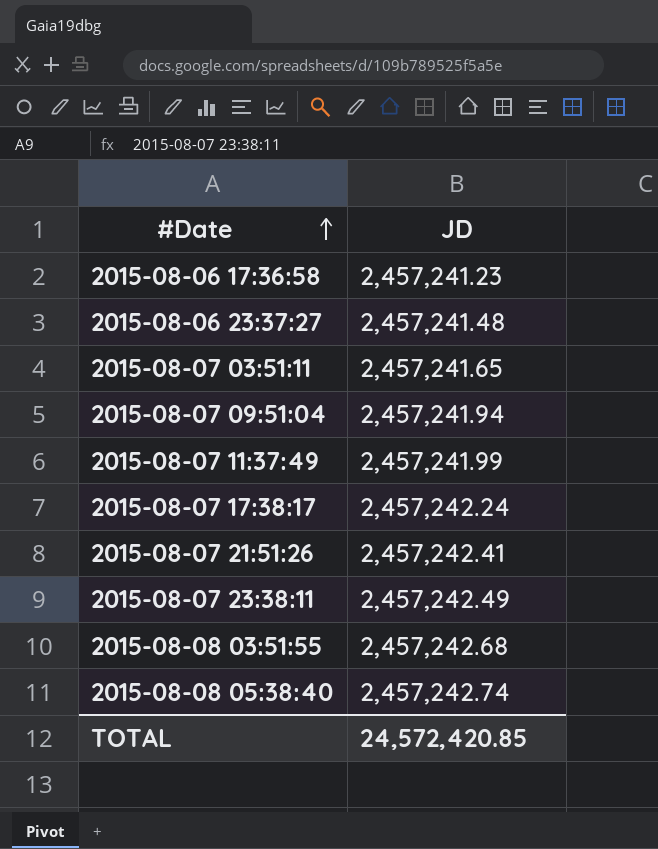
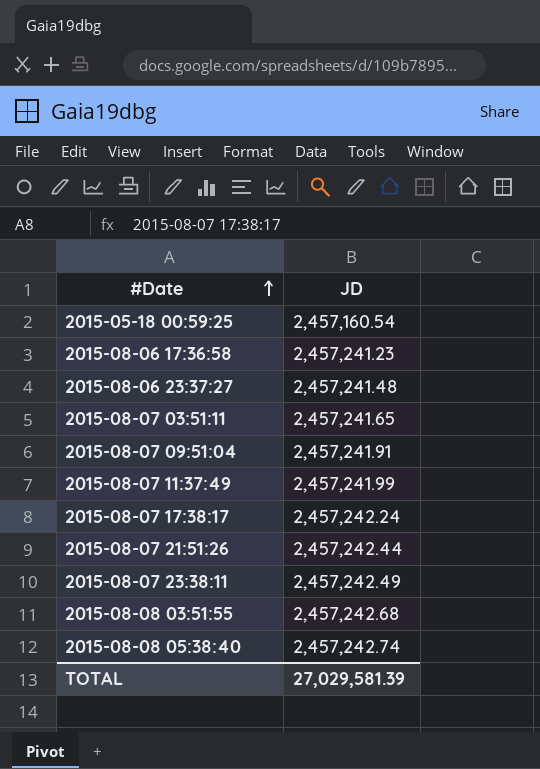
row 2015-05-18 00:59:25: none -> 2,457,160.54
2015-08-07 09:51:04 | JD: 2,457,241.94 -> 2,457,241.91
2015-08-07 21:51:26 | JD: 2,457,242.41 -> 2,457,242.44
TOTAL | JD: 24,572,420.85 -> 27,029,581.39

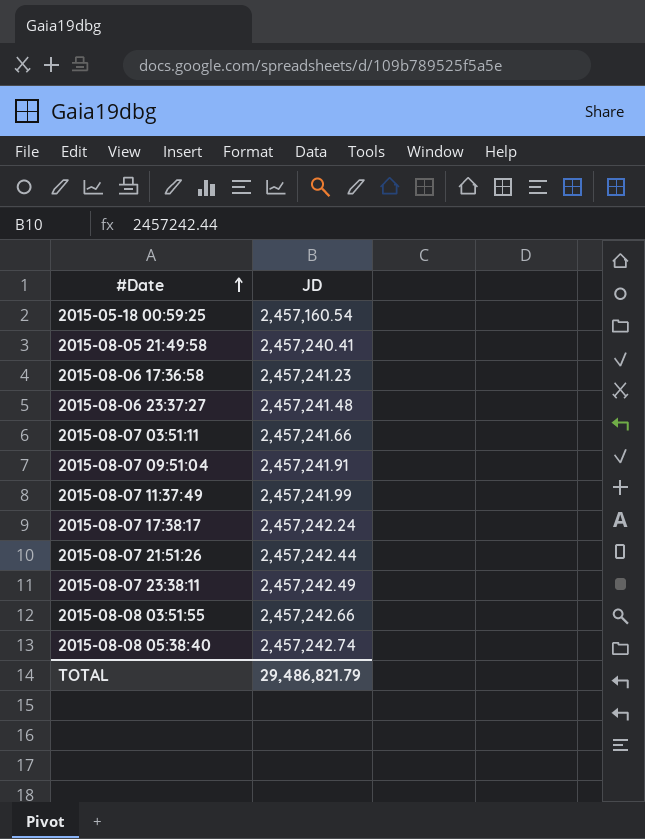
row 2015-08-05 21:49:58: none -> 2,457,240.41
2015-08-07 03:51:11 | JD: 2,457,241.65 -> 2,457,241.66
2015-08-08 03:51:55 | JD: 2,457,242.68 -> 2,457,242.66
TOTAL | JD: 27,029,581.39 -> 29,486,821.79

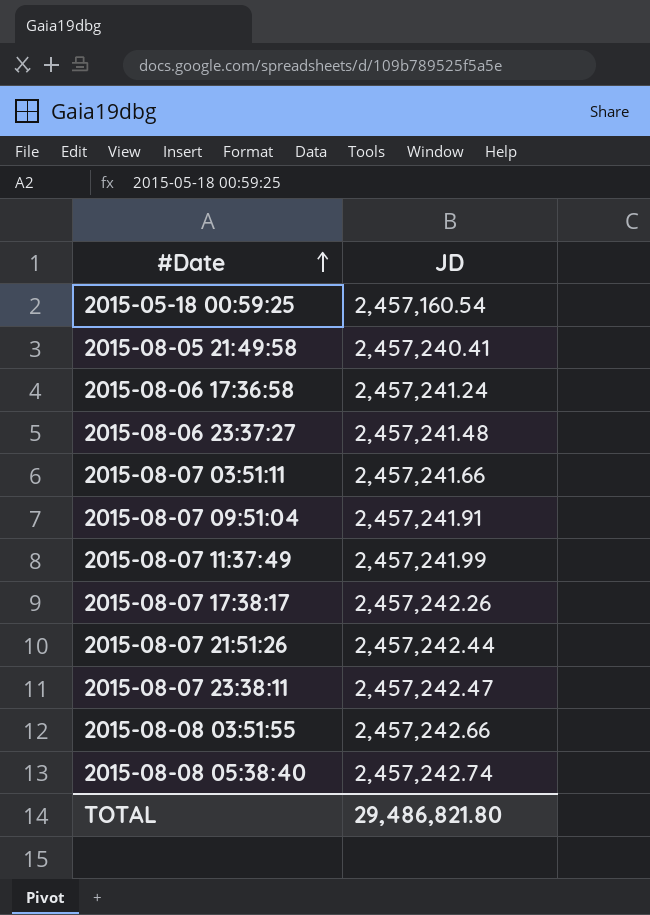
2015-08-06 17:36:58 | JD: 2,457,241.23 -> 2,457,241.24
2015-08-07 17:38:17 | JD: 2,457,242.24 -> 2,457,242.26
2015-08-07 23:38:11 | JD: 2,457,242.49 -> 2,457,242.47
TOTAL | JD: 29,486,821.79 -> 29,486,821.80

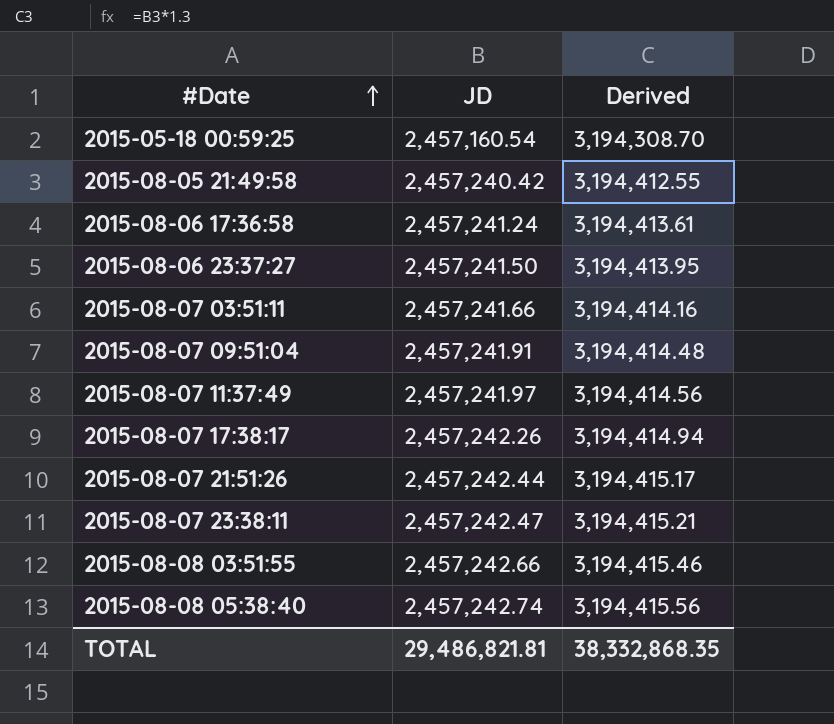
column Derived | formula: none -> [JD] * 1.3
2015-08-05 21:49:58 | JD: 2,457,240.41 -> 2,457,240.42
2015-08-06 23:37:27 | JD: 2,457,241.48 -> 2,457,241.50
2015-08-07 11:37:49 | JD: 2,457,241.99 -> 2,457,241.97
TOTAL | JD: 29,486,821.80 -> 29,486,821.81

